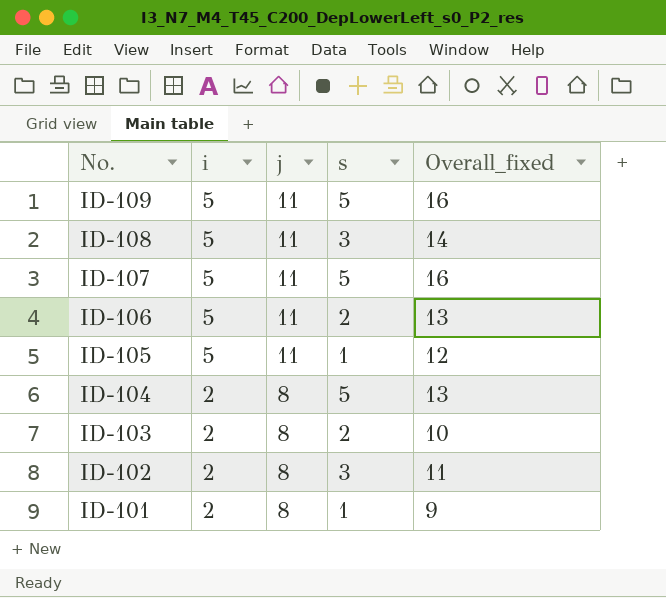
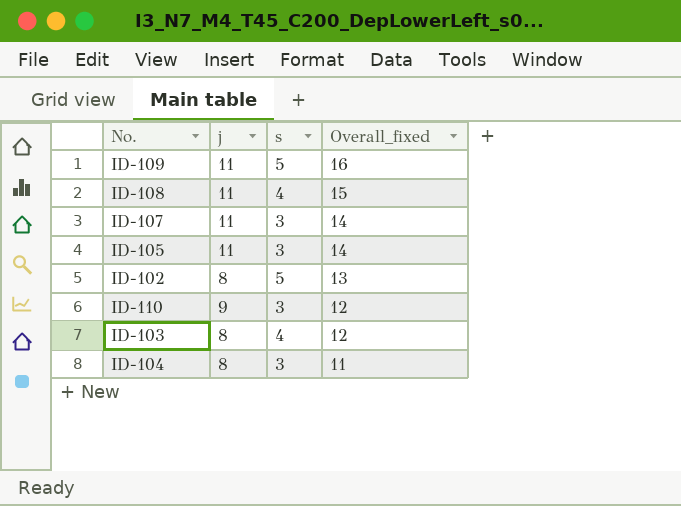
row order: No. descending -> Overall_fixed descending
column i | position: 2 -> none
row ID-106: 5 | 11 | 2 | 13 -> none
row ID-101: 2 | 8 | 1 | 9 -> none
ID-108 | s: 3 -> 4
ID-108 | Overall_fixed: 14 -> 15
ID-107 | s: 5 -> 3
ID-107 | Overall_fixed: 16 -> 14
ID-105 | s: 1 -> 3
ID-105 | Overall_fixed: 12 -> 14
ID-102 | s: 3 -> 5
ID-102 | Overall_fixed: 11 -> 13
row ID-110: none -> 9 | 3 | 12
ID-103 | s: 2 -> 4
ID-103 | Overall_fixed: 10 -> 12
ID-104 | s: 5 -> 3
ID-104 | Overall_fixed: 13 -> 11

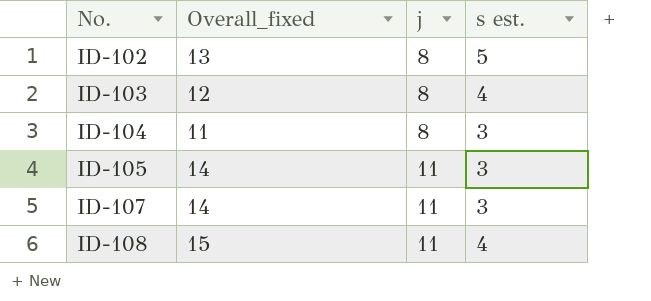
row order: Overall_fixed descending -> No. ascending
column Overall_fixed | position: 4 -> 2
column name: s -> s est.
row ID-109: 11 | 5 | 16 -> none
row ID-110: 9 | 3 | 12 -> none

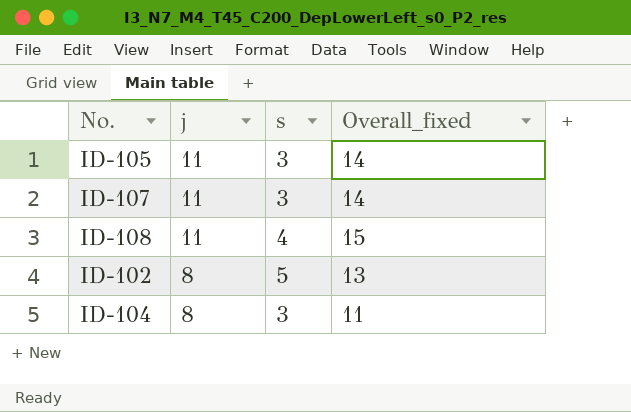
row order: No. ascending -> j descending
column name: s est. -> s
column Overall_fixed | position: 2 -> 4
row ID-103: 12 | 8 | 4 -> none

